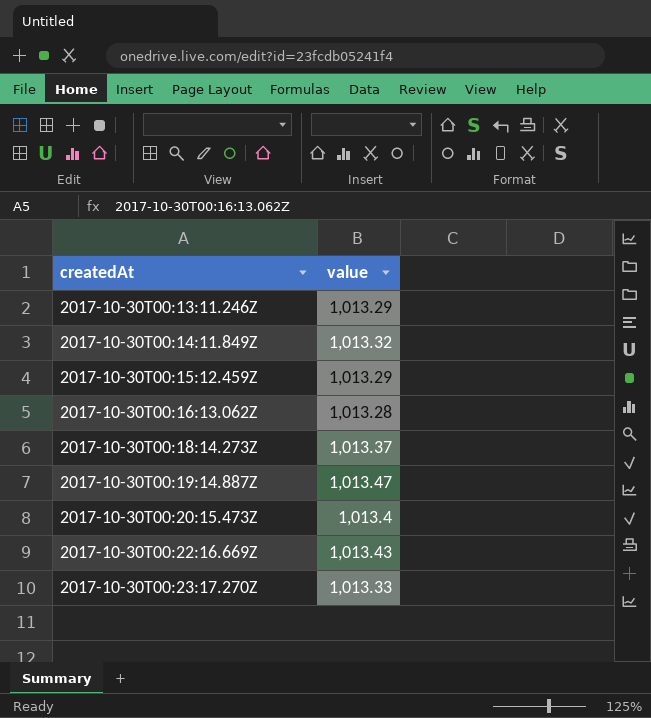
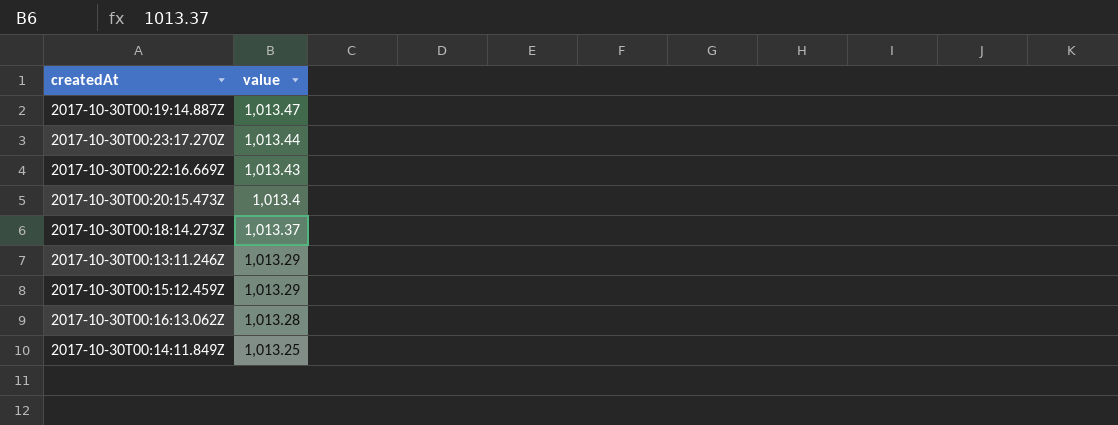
row order: createdAt ascending -> value descending
2017-10-30T00:23:17.270Z | value: 1,013.33 -> 1,013.44
2017-10-30T00:14:11.849Z | value: 1,013.32 -> 1,013.25

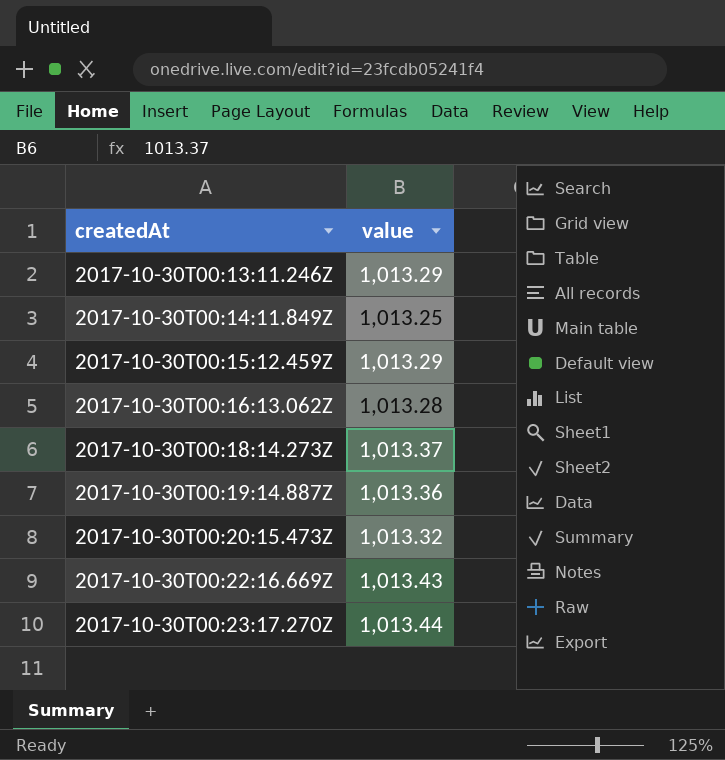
row order: value descending -> createdAt ascending
2017-10-30T00:19:14.887Z | value: 1,013.47 -> 1,013.36
2017-10-30T00:20:15.473Z | value: 1,013.4 -> 1,013.32

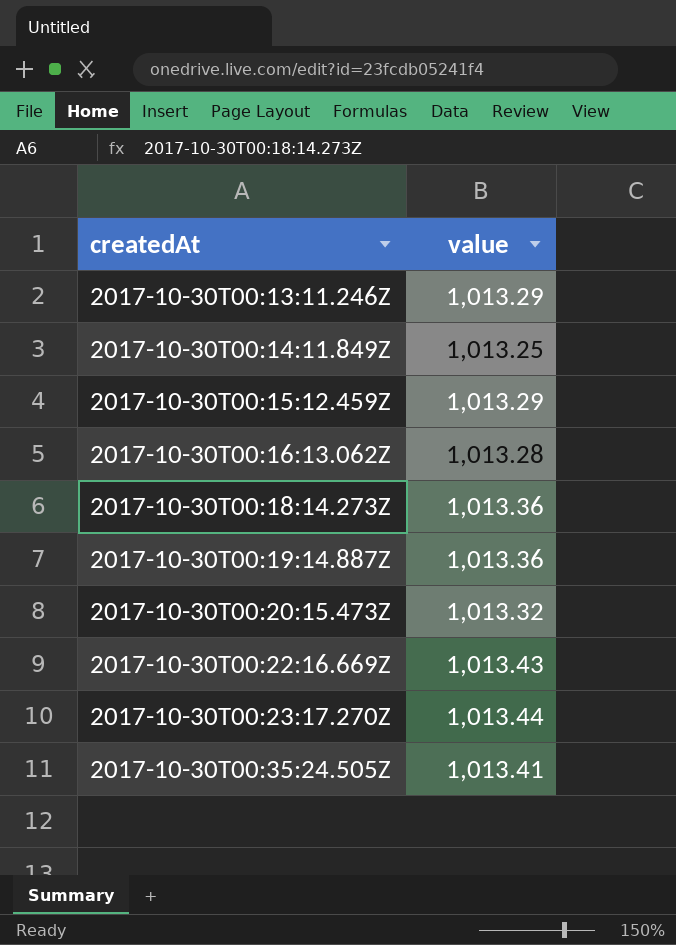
2017-10-30T00:18:14.273Z | value: 1,013.37 -> 1,013.36
row 2017-10-30T00:35:24.505Z: none -> 1,013.41

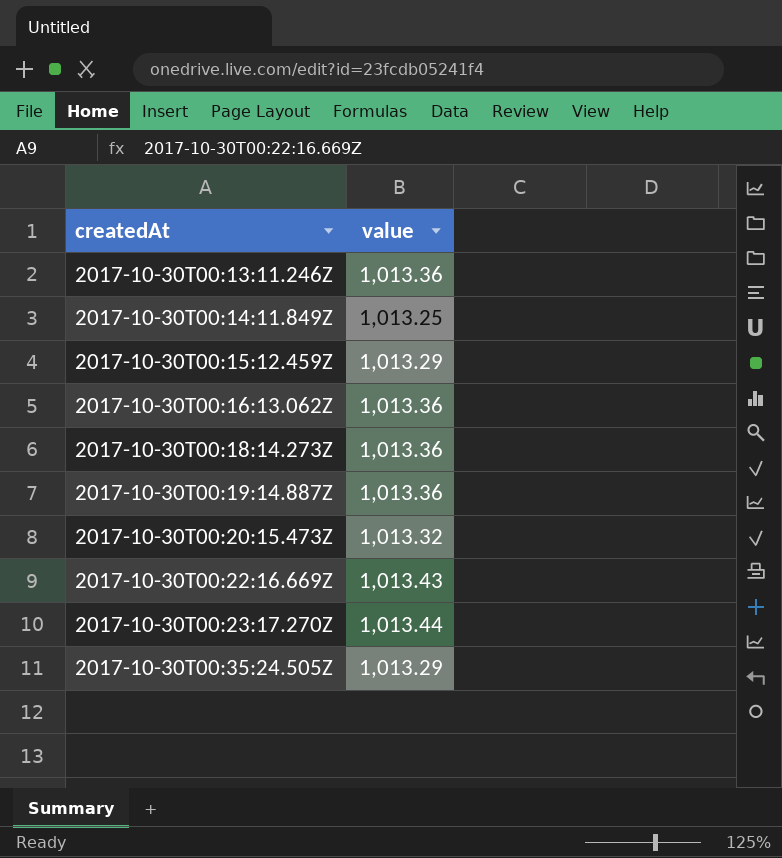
2017-10-30T00:13:11.246Z | value: 1,013.29 -> 1,013.36
2017-10-30T00:16:13.062Z | value: 1,013.28 -> 1,013.36
2017-10-30T00:35:24.505Z | value: 1,013.41 -> 1,013.29

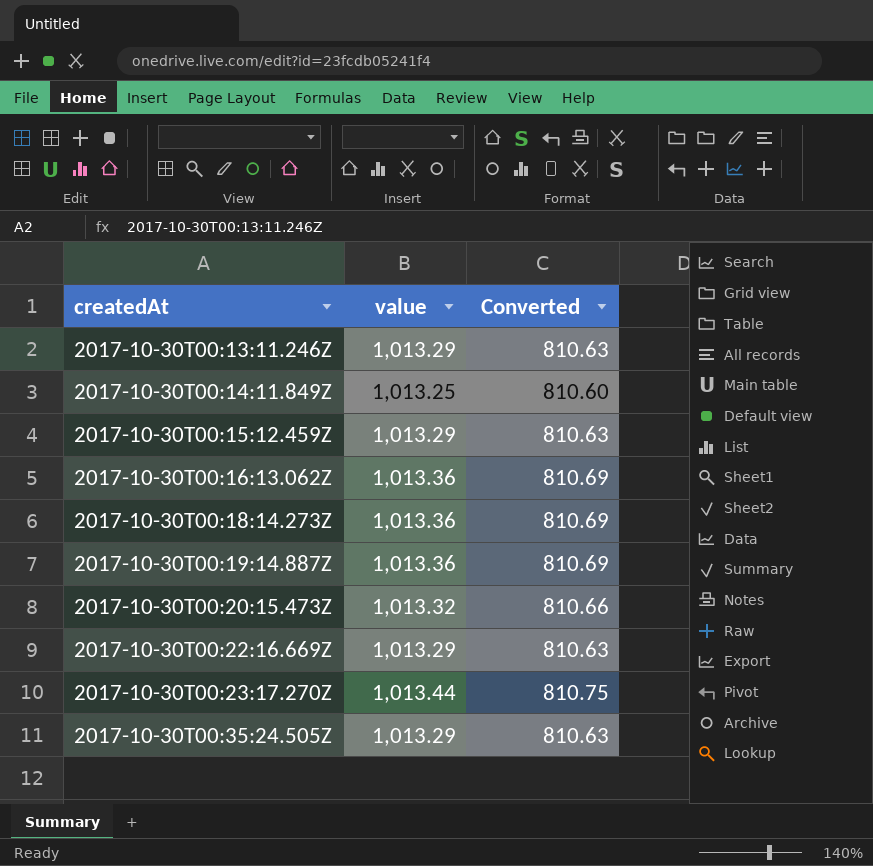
column Converted | formula: none -> [value] * 0.8
2017-10-30T00:13:11.246Z | value: 1,013.36 -> 1,013.29
2017-10-30T00:22:16.669Z | value: 1,013.43 -> 1,013.29

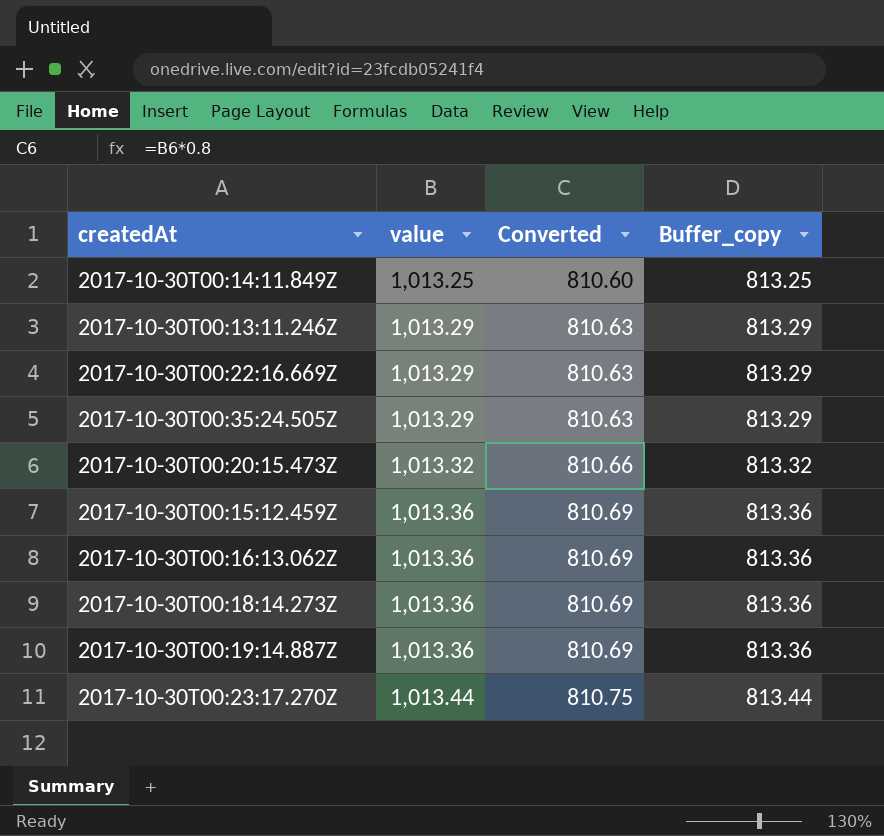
row order: createdAt ascending -> value ascending
column Buffer_copy | formula: none -> [value] - 200
2017-10-30T00:15:12.459Z | value: 1,013.29 -> 1,013.36
2017-10-30T00:15:12.459Z | Converted: 810.63 -> 810.69

